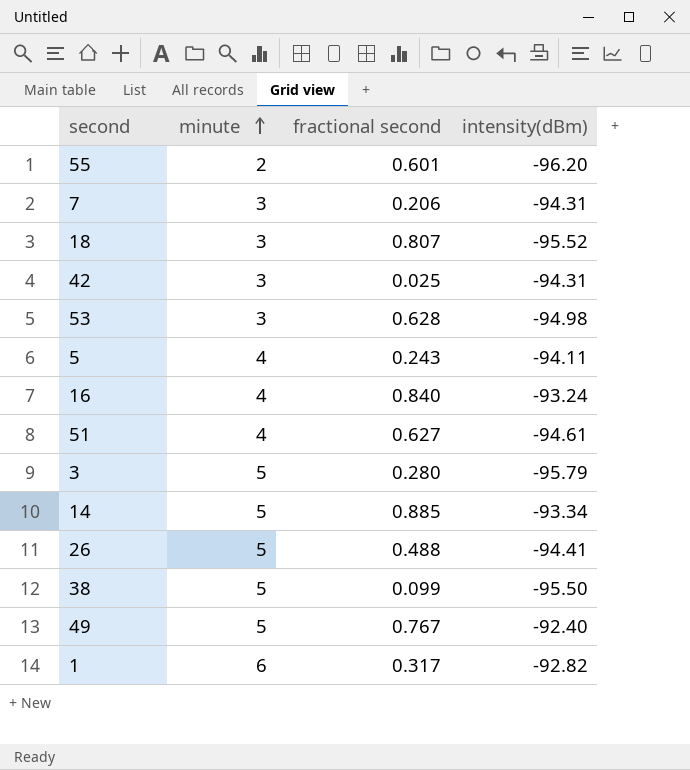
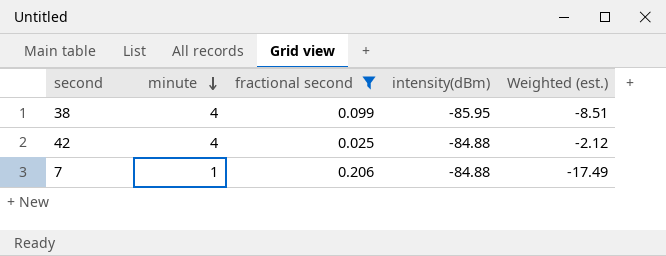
filter: none -> fractional second <= 0.206
row order: minute ascending -> minute descending
column Weighted (est.) | formula: none -> [fractional second] * [intensity(dBm)]
38 | minute: 5 -> 4
38 | intensity(dBm): -95.50 -> -85.95
42 | minute: 3 -> 4
42 | intensity(dBm): -94.31 -> -84.88
7 | minute: 3 -> 1
7 | intensity(dBm): -94.31 -> -84.88

